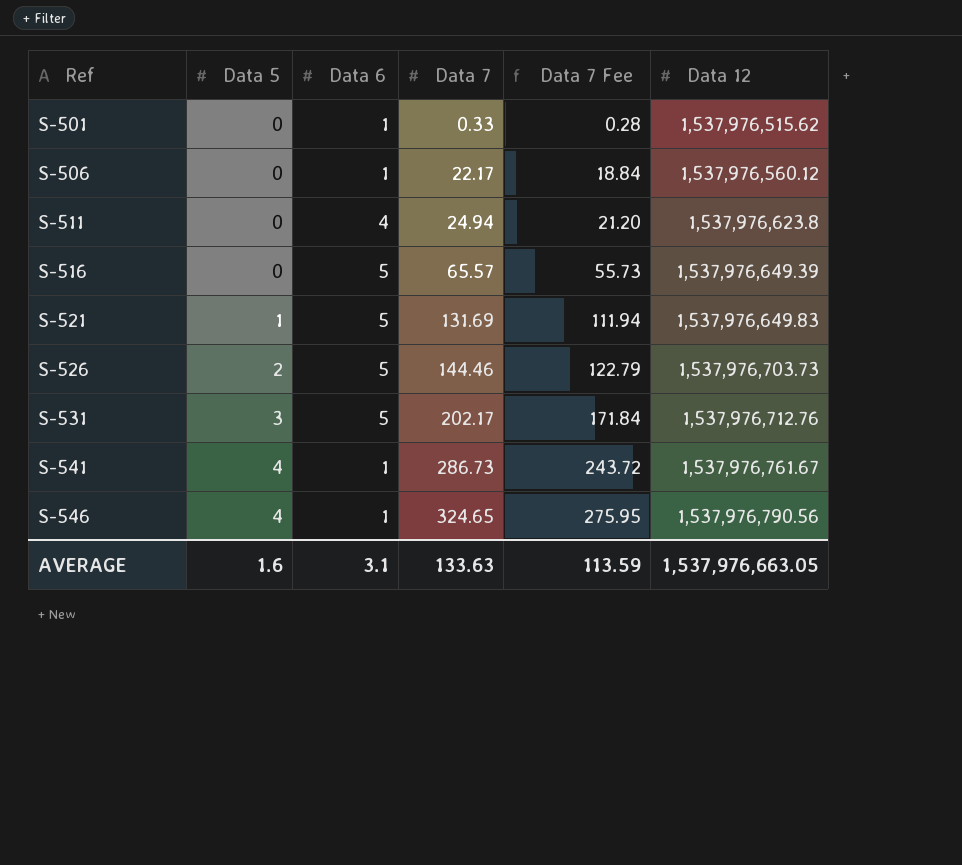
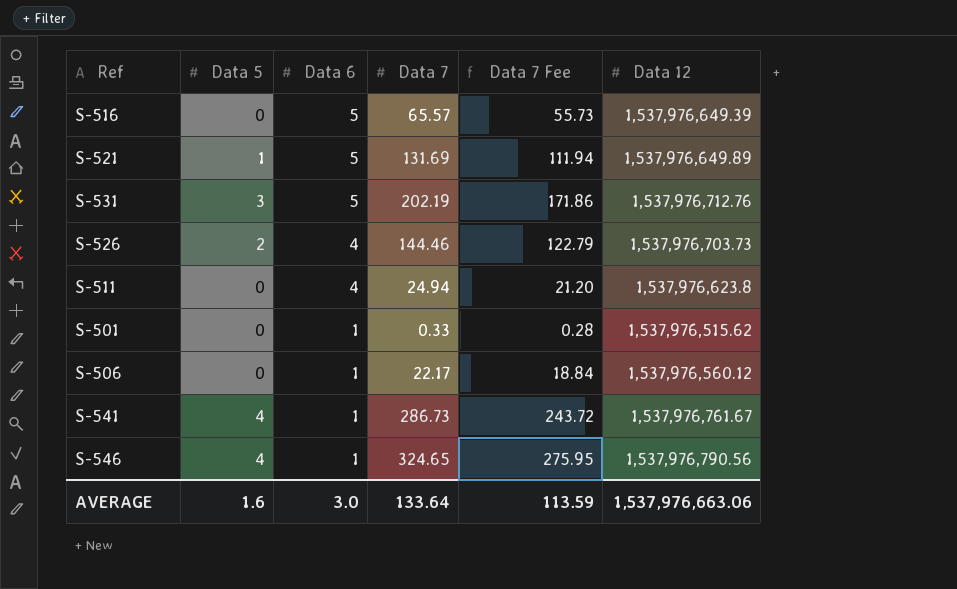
row order: Ref ascending -> Data 6 descending
S-521 | Data 12: 1,537,976,649.83 -> 1,537,976,649.89
S-531 | Data 7: 202.17 -> 202.19
S-531 | Data 7 Fee: 171.84 -> 171.86
S-526 | Data 6: 5 -> 4
AVERAGE | Data 6: 3.1 -> 3.0
AVERAGE | Data 7: 133.63 -> 133.64
AVERAGE | Data 12: 1,537,976,663.05 -> 1,537,976,663.06

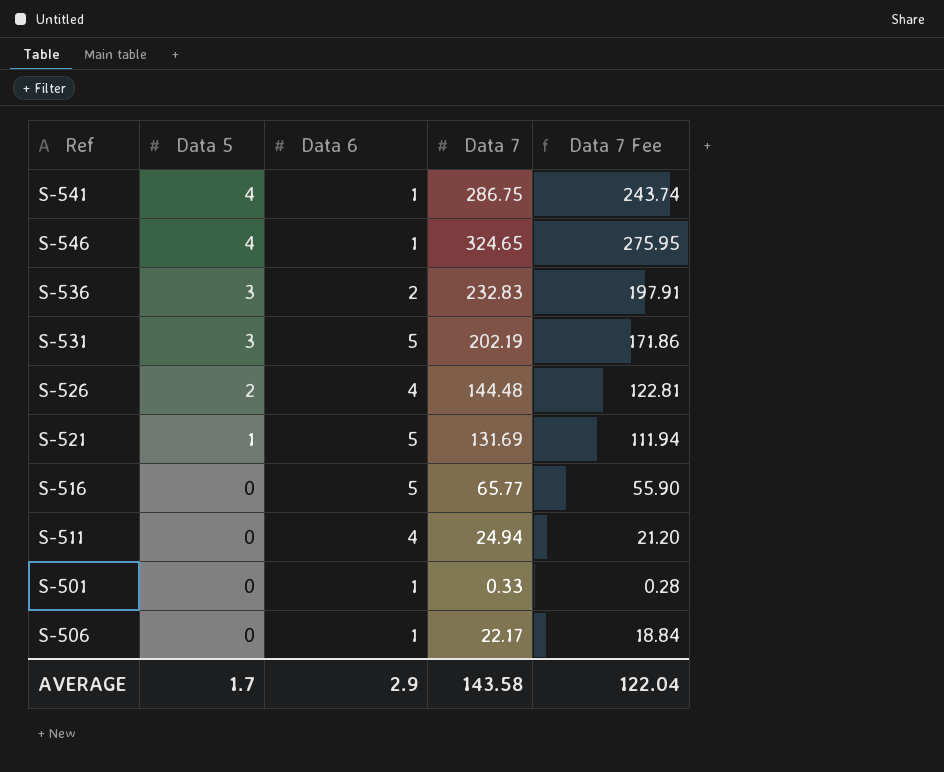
row order: Data 6 descending -> Data 5 descending
column Data 12 | position: 6 -> none
S-541 | Data 7: 286.73 -> 286.75
S-541 | Data 7 Fee: 243.72 -> 243.74
row S-536: none -> 3 | 2 | 232.83 | 197.91
S-526 | Data 7: 144.46 -> 144.48
S-526 | Data 7 Fee: 122.79 -> 122.81
S-516 | Data 7: 65.57 -> 65.77
S-516 | Data 7 Fee: 55.73 -> 55.90
AVERAGE | Data 5: 1.6 -> 1.7
AVERAGE | Data 6: 3.0 -> 2.9
AVERAGE | Data 7: 133.64 -> 143.58
AVERAGE | Data 7 Fee: 113.59 -> 122.04

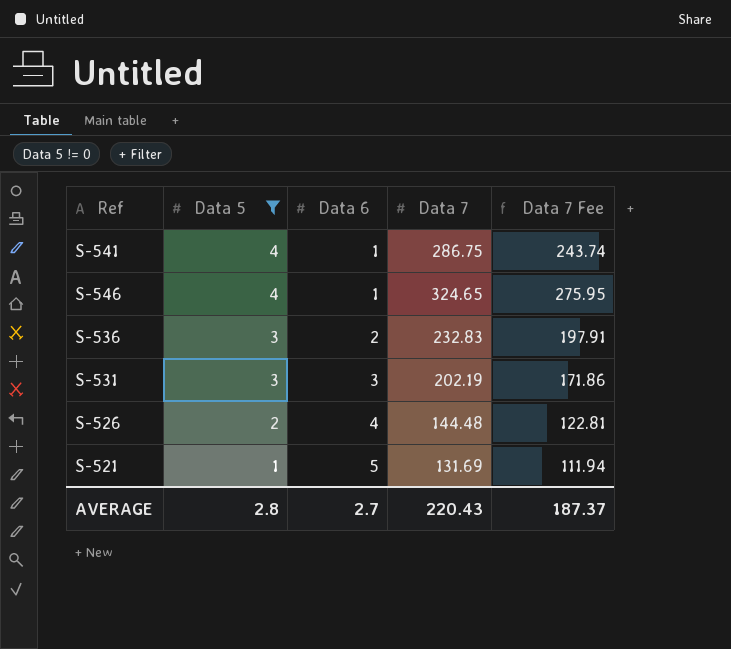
filter: none -> Data 5 != 0
S-531 | Data 6: 5 -> 3
AVERAGE | Data 5: 1.7 -> 2.8
AVERAGE | Data 6: 2.9 -> 2.7
AVERAGE | Data 7: 143.58 -> 220.43
AVERAGE | Data 7 Fee: 122.04 -> 187.37

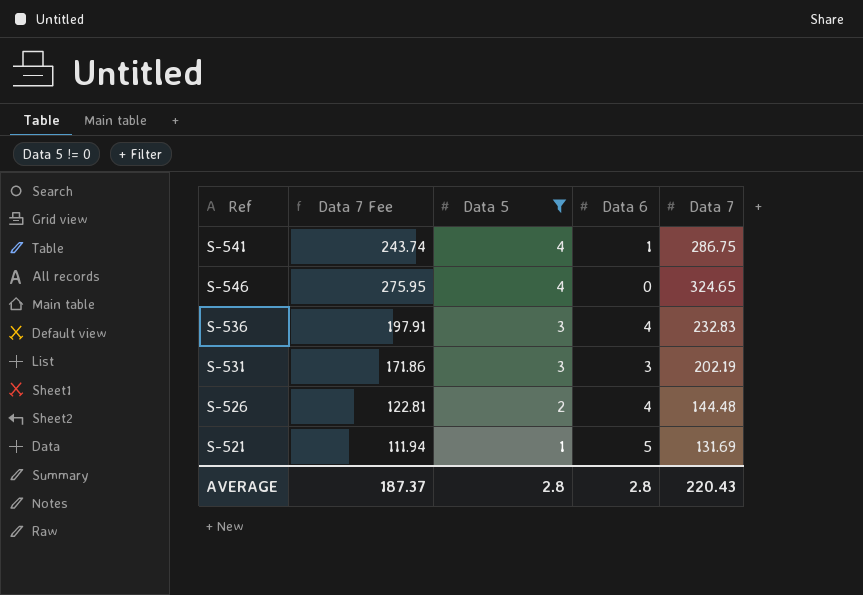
column Data 7 Fee | position: 5 -> 2
S-546 | Data 6: 1 -> 0
S-536 | Data 6: 2 -> 4
AVERAGE | Data 6: 2.7 -> 2.8

